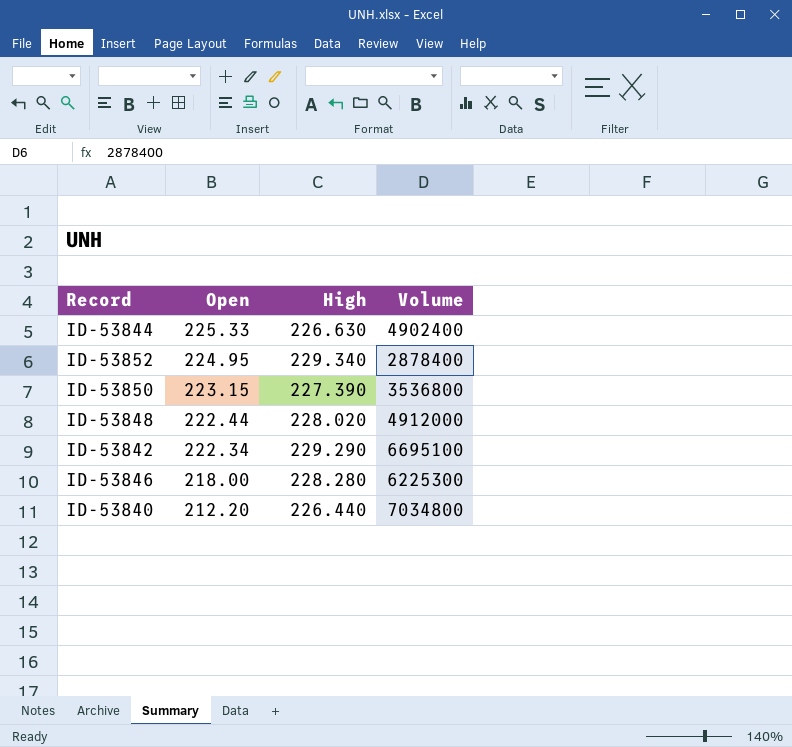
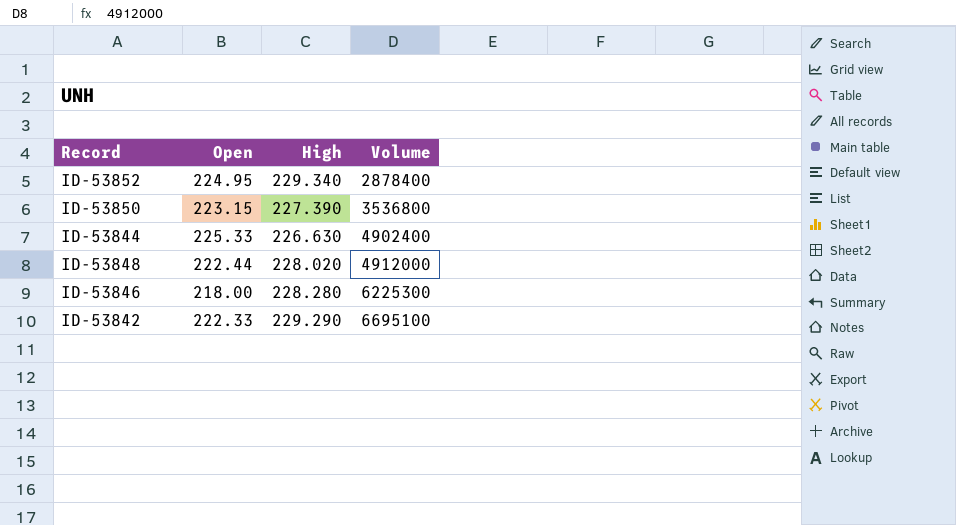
row order: Open descending -> Volume ascending
row ID-53840: 212.20 | 226.440 | 7034800 -> none
ID-53842 | Open: 222.34 -> 222.33

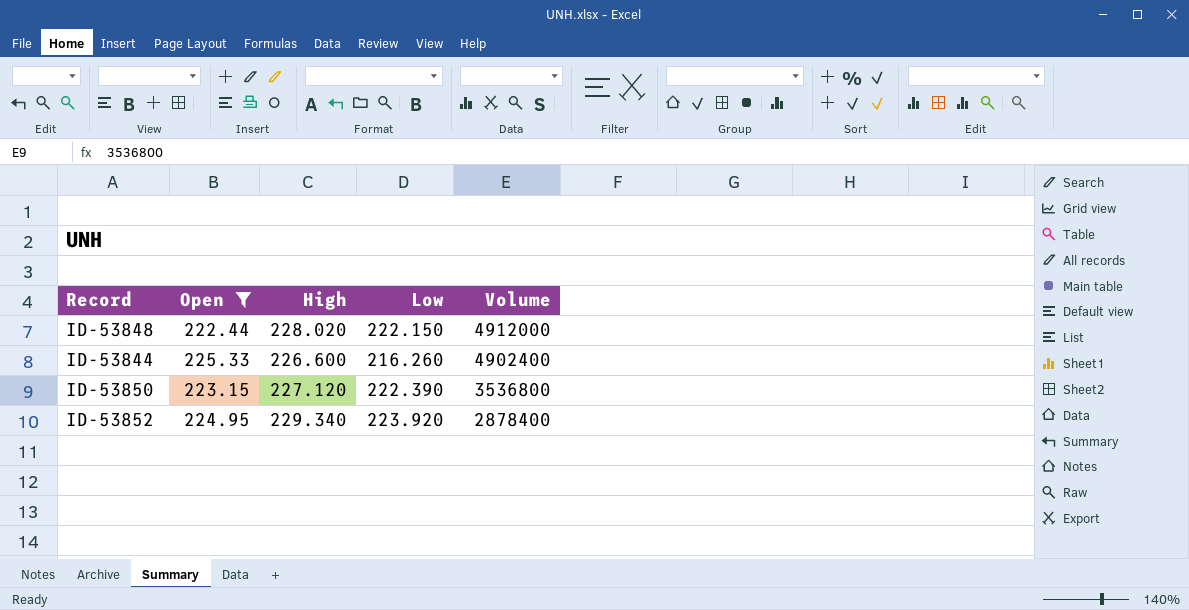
filter: none -> Open >= 222.44
row order: Volume ascending -> Volume descending
column Low | position: none -> 4
ID-53844 | High: 226.630 -> 226.600
ID-53850 | High: 227.390 -> 227.120

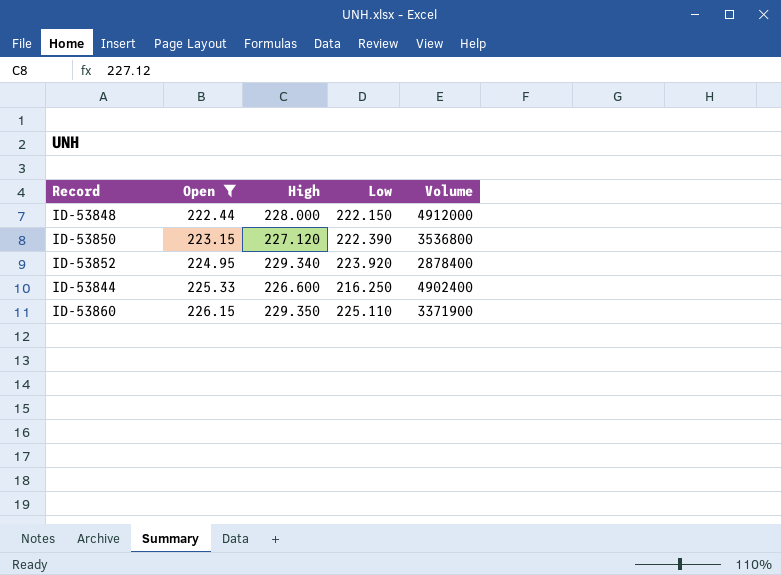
row order: Volume descending -> Open ascending
ID-53848 | High: 228.020 -> 228.000
ID-53844 | Low: 216.260 -> 216.250
row ID-53860: none -> 226.15 | 229.350 | 225.110 | 3371900

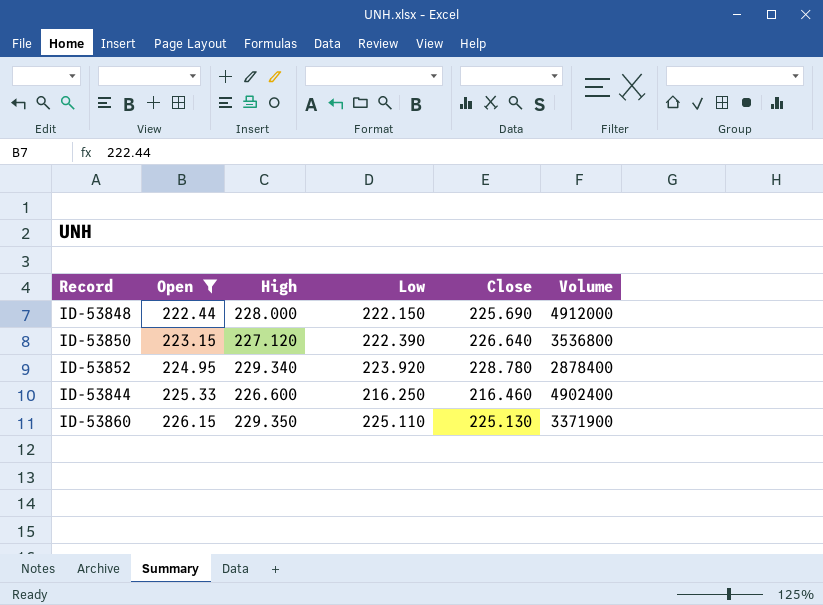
column Close | position: none -> 5

